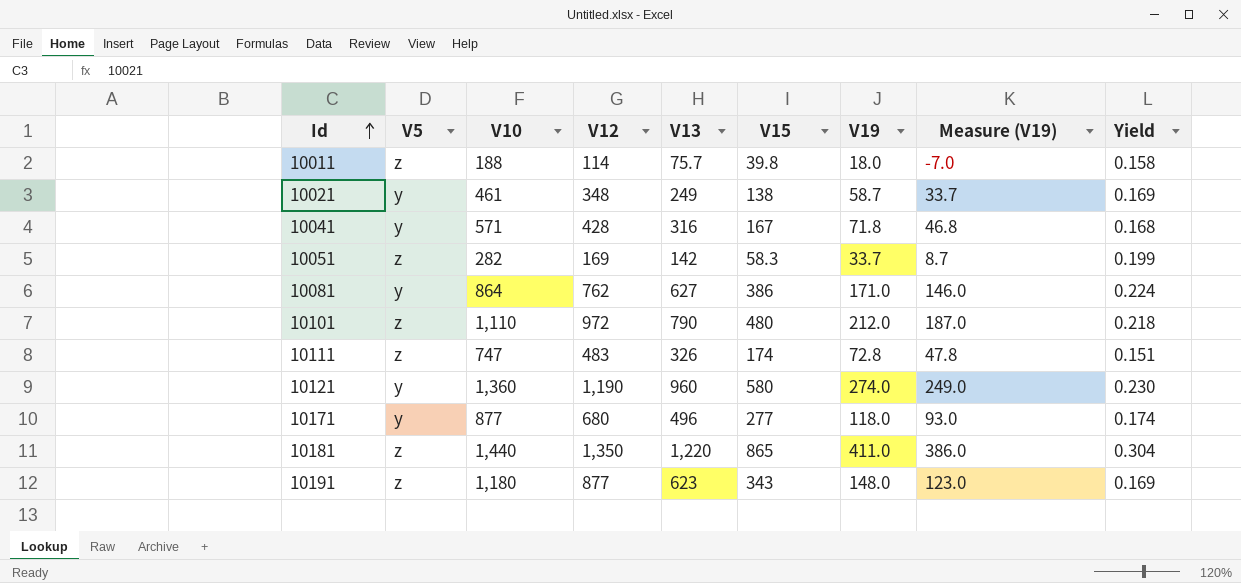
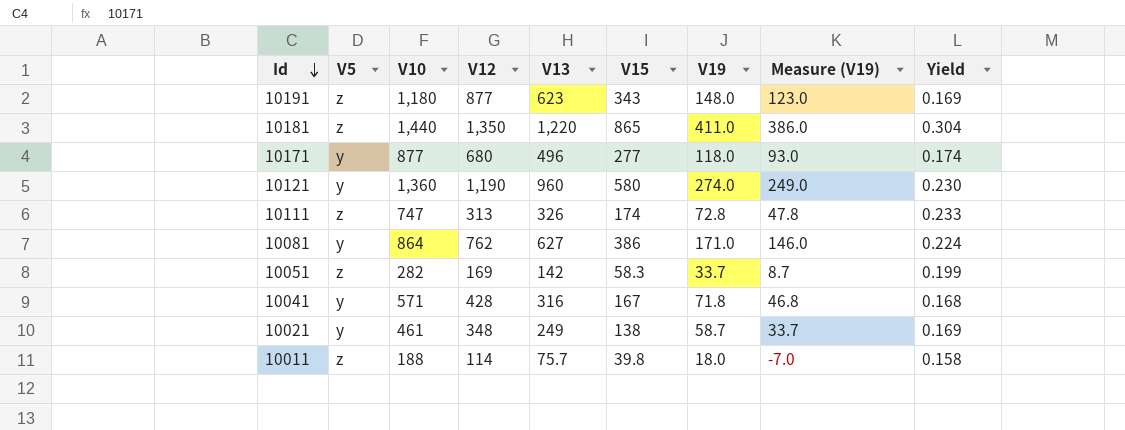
row order: Id ascending -> Id descending
row 10101: z | 1,110 | 972 | 790 | 480 | 212.0 | 187.0 | 0.218 -> none
10111 | V12: 483 -> 313
10111 | Yield: 0.151 -> 0.233

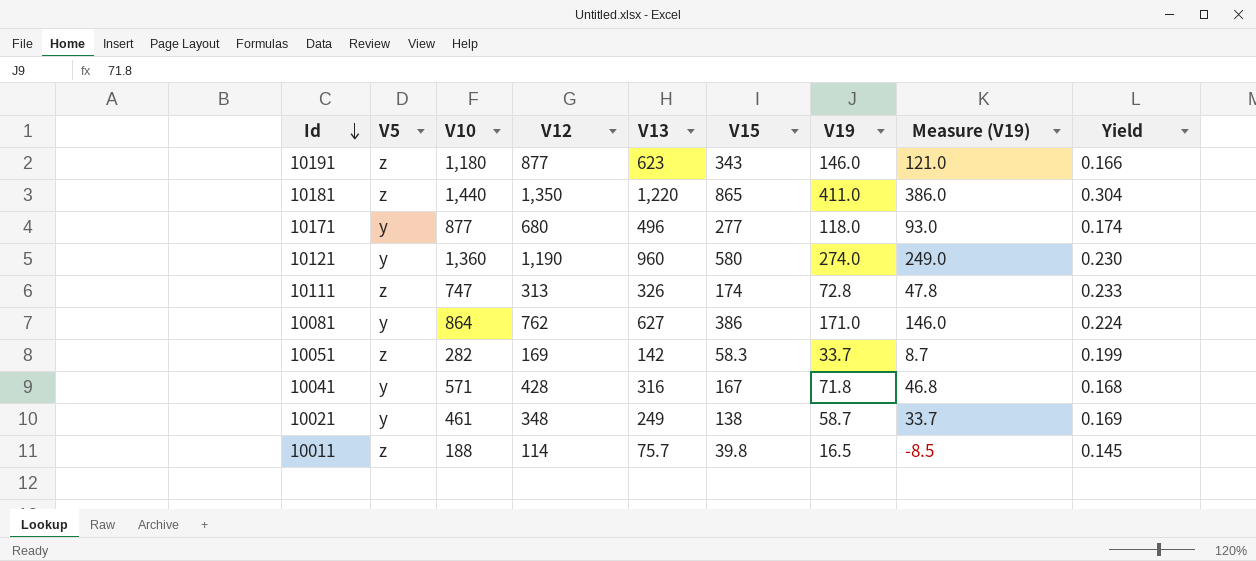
10191 | V19: 148.0 -> 146.0
10191 | Measure (V19): 123.0 -> 121.0
10191 | Yield: 0.169 -> 0.166
10011 | V19: 18.0 -> 16.5
10011 | Measure (V19): -7.0 -> -8.5
10011 | Yield: 0.158 -> 0.145

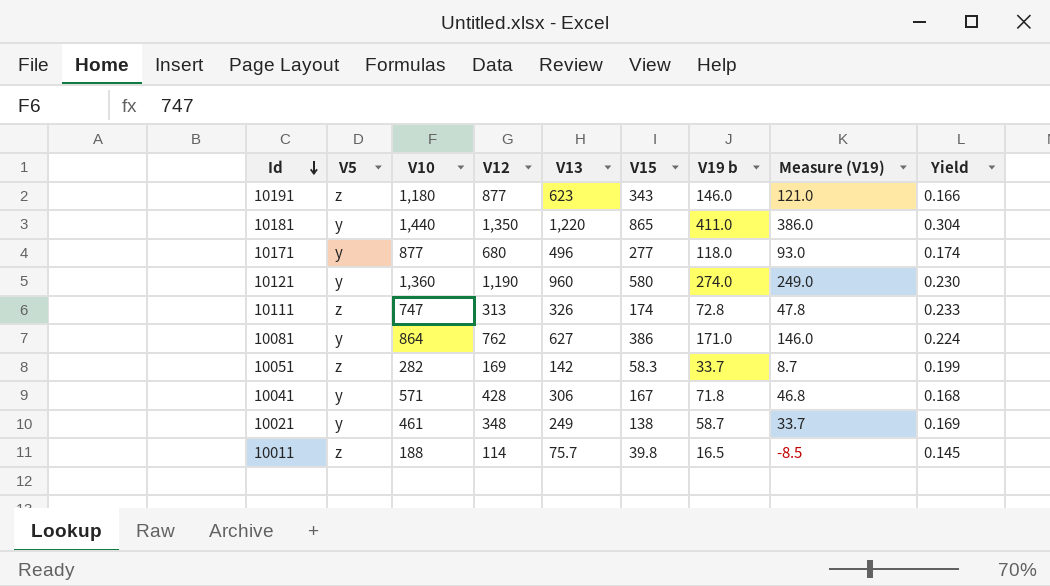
column name: V19 -> V19 b
10181 | V5: z -> y
10041 | V13: 316 -> 306

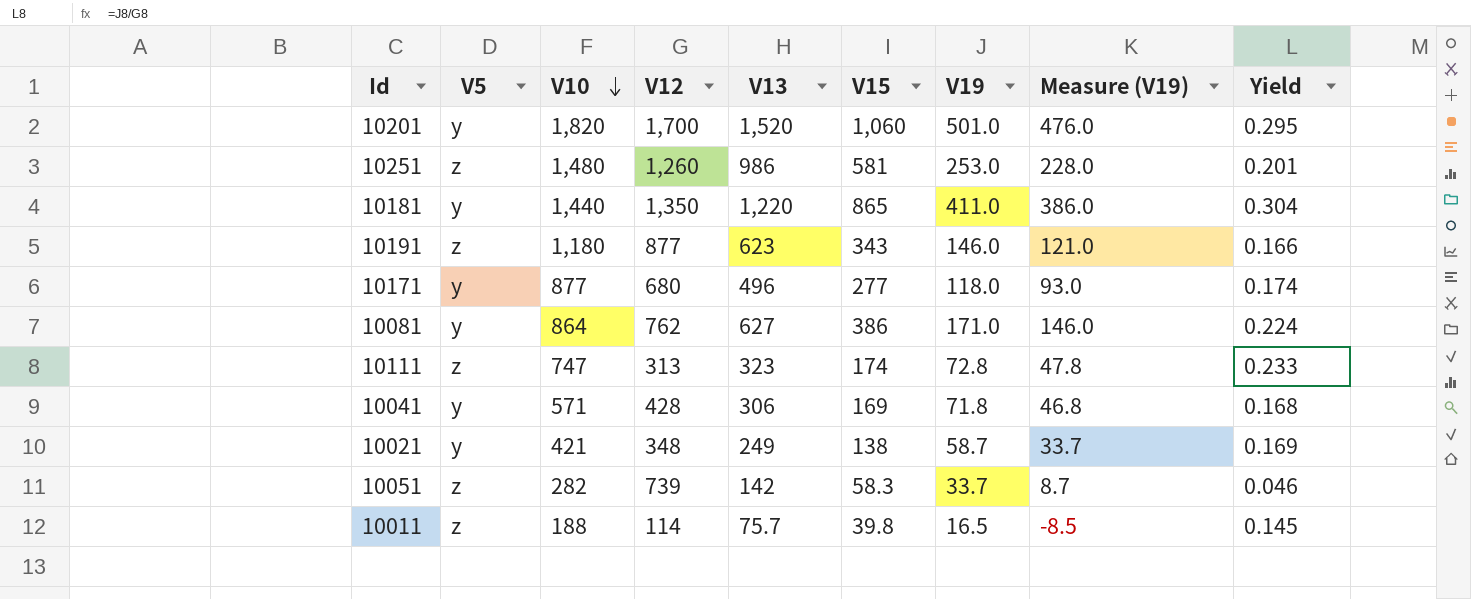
row order: Id descending -> V10 descending
column name: V19 b -> V19
row 10121: y | 1,360 | 1,190 | 960 | 580 | 274.0 | 249.0 | 0.230 -> none
row 10201: none -> y | 1,820 | 1,700 | 1,520 | 1,060 | 501.0 | 476.0 | 0.295
row 10251: none -> z | 1,480 | 1,260 | 986 | 581 | 253.0 | 228.0 | 0.201
10111 | V13: 326 -> 323
10041 | V15: 167 -> 169
10021 | V10: 461 -> 421
10051 | V12: 169 -> 739
10051 | Yield: 0.199 -> 0.046

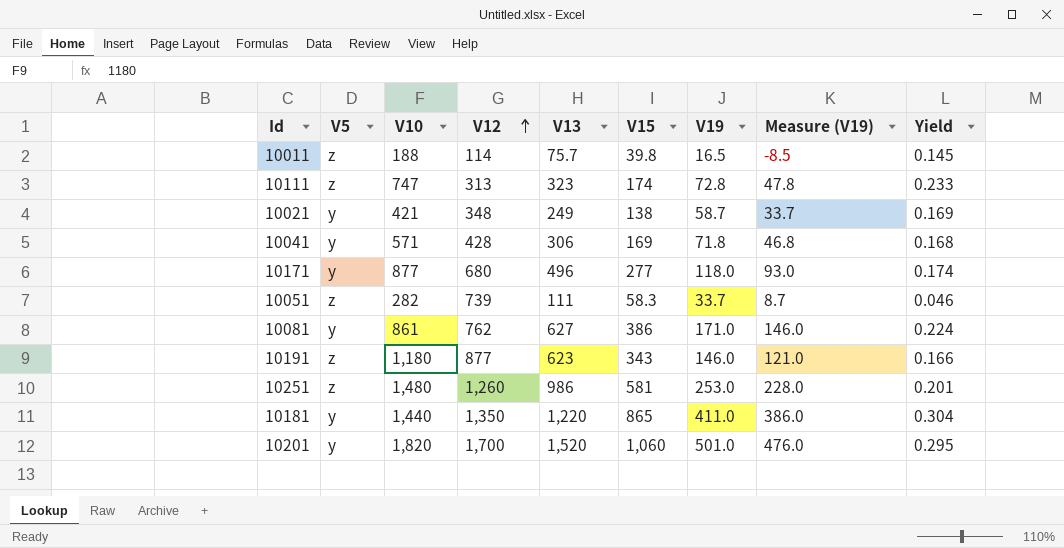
row order: V10 descending -> V12 ascending
10051 | V13: 142 -> 111
10081 | V10: 864 -> 861

